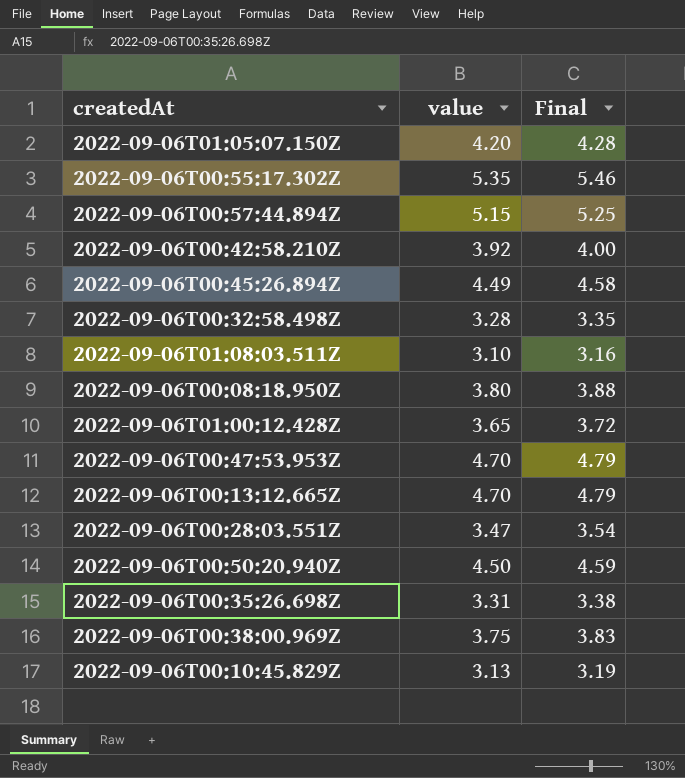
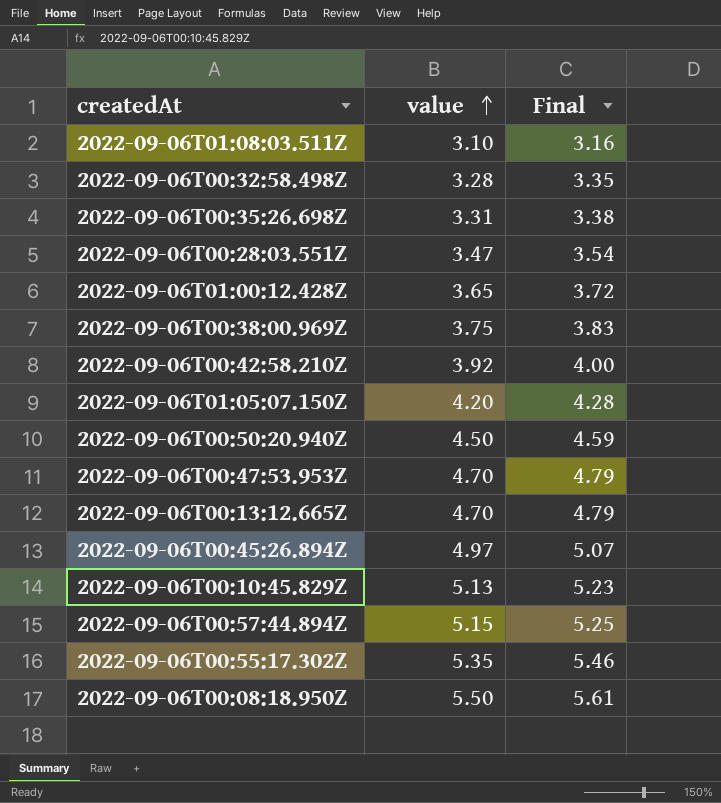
row order: none -> value ascending
2022-09-06T00:45:26.894Z | value: 4.49 -> 4.97
2022-09-06T00:45:26.894Z | Final: 4.58 -> 5.07
2022-09-06T00:10:45.829Z | value: 3.13 -> 5.13
2022-09-06T00:10:45.829Z | Final: 3.19 -> 5.23
2022-09-06T00:08:18.950Z | value: 3.80 -> 5.50
2022-09-06T00:08:18.950Z | Final: 3.88 -> 5.61

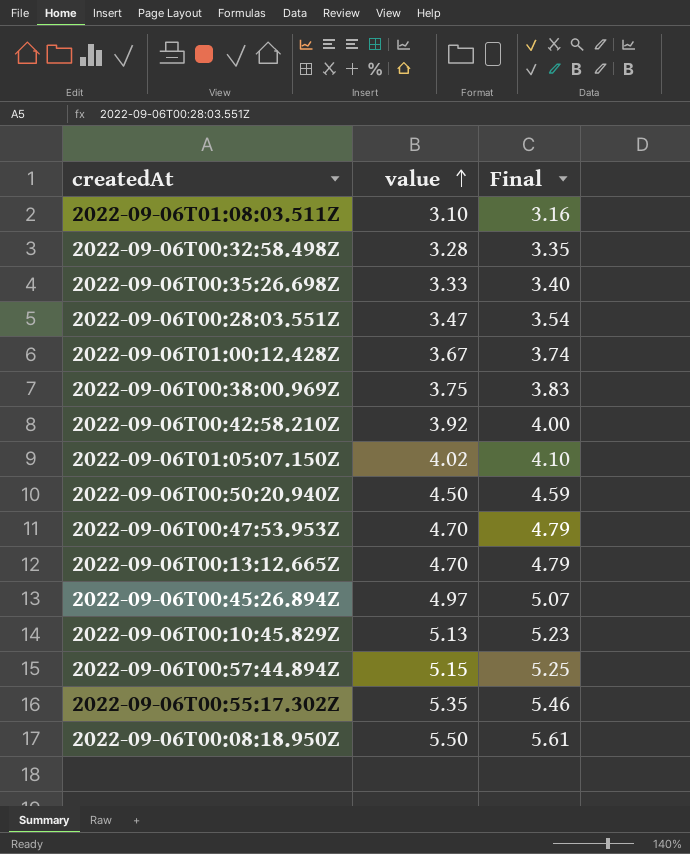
2022-09-06T00:35:26.698Z | value: 3.31 -> 3.33
2022-09-06T00:35:26.698Z | Final: 3.38 -> 3.40
2022-09-06T01:00:12.428Z | value: 3.65 -> 3.67
2022-09-06T01:00:12.428Z | Final: 3.72 -> 3.74
2022-09-06T01:05:07.150Z | value: 4.20 -> 4.02
2022-09-06T01:05:07.150Z | Final: 4.28 -> 4.10

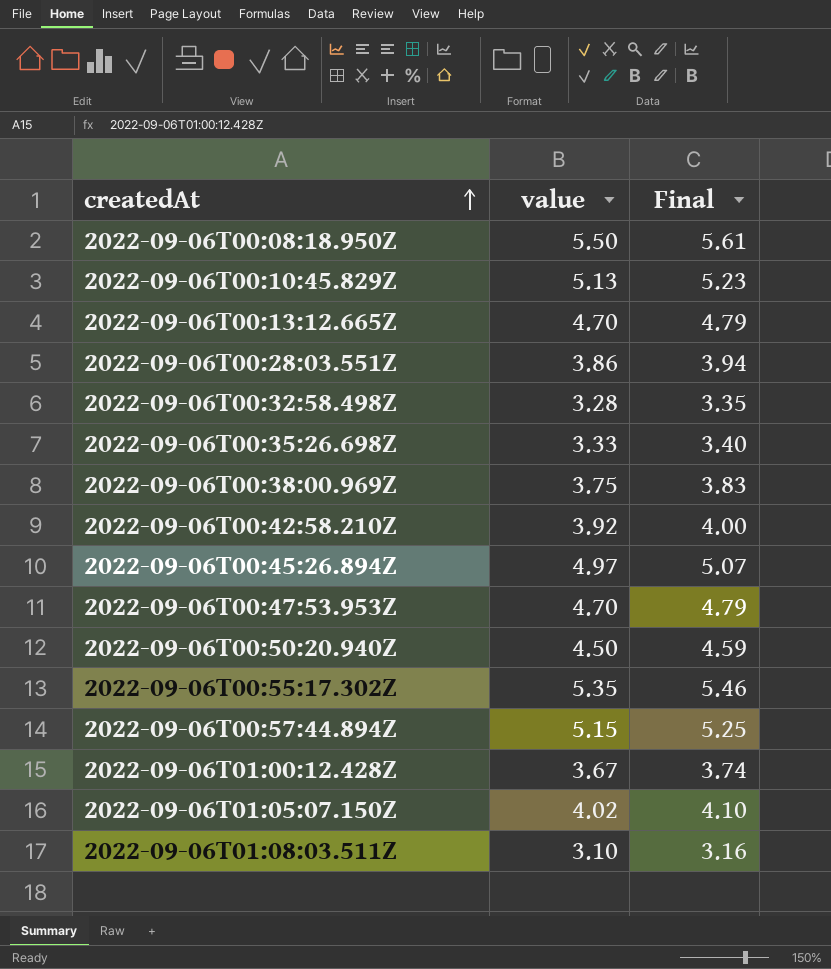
row order: value ascending -> createdAt ascending
2022-09-06T00:28:03.551Z | value: 3.47 -> 3.86
2022-09-06T00:28:03.551Z | Final: 3.54 -> 3.94

